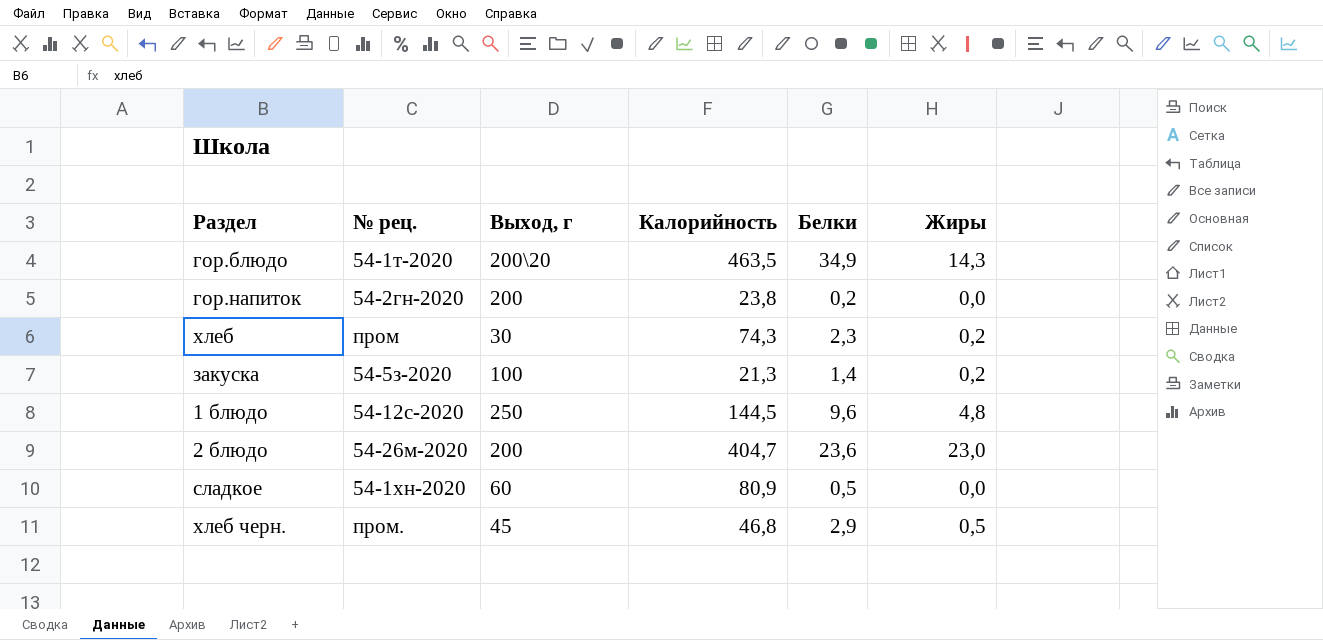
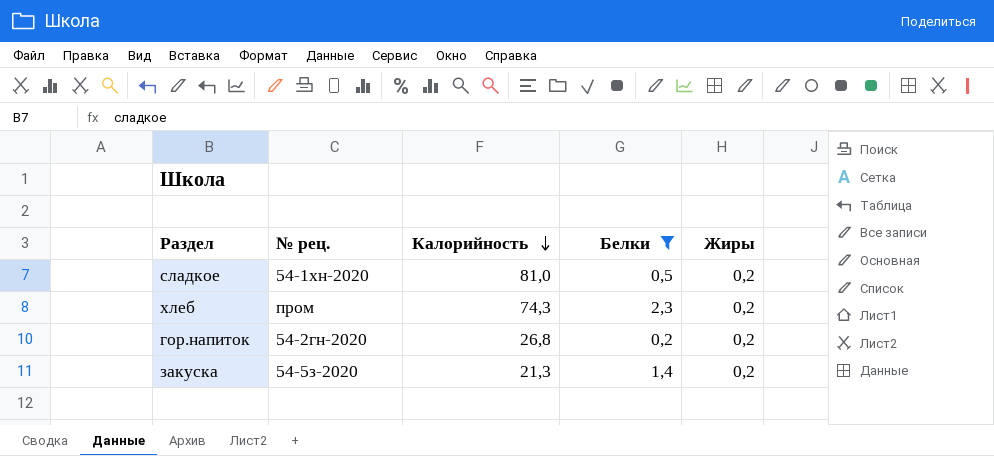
filter: none -> Белки <= 2,3
row order: none -> Калорийность descending
column Выход, г | position: 3 -> none
сладкое | Калорийность: 80,9 -> 81,0
сладкое | Жиры: 0,0 -> 0,2
гор.напиток | Калорийность: 23,8 -> 26,8
гор.напиток | Жиры: 0,0 -> 0,2

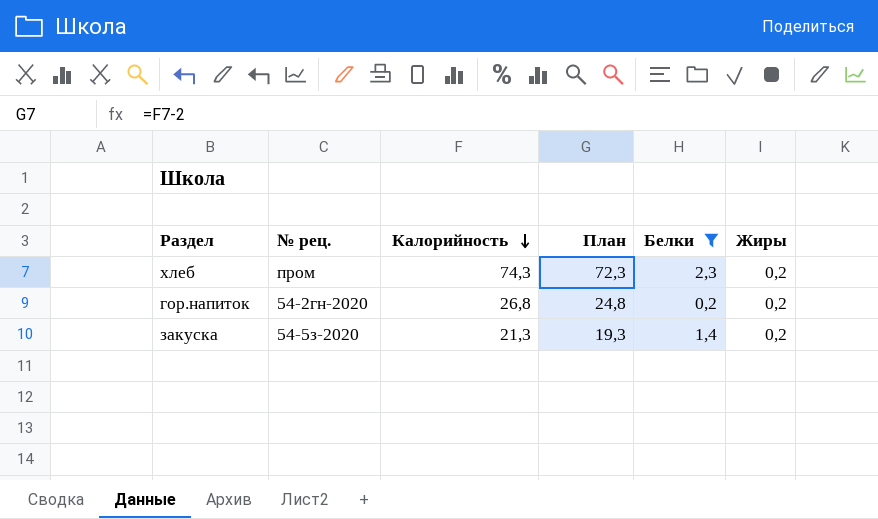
column План | formula: none -> [Калорийность] - 2
row сладкое: 54-1хн-2020 | 81,0 | 0,5 | 0,2 -> none

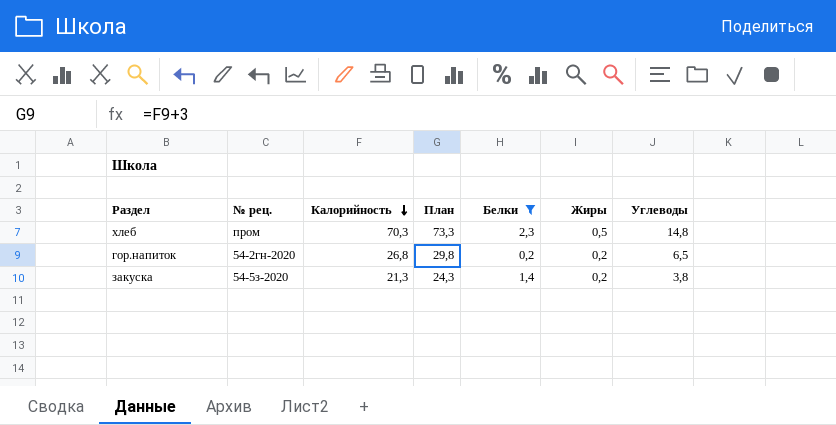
column План | formula: [Калорийность] - 2 -> [Калорийность] + 3
column Углеводы | position: none -> 7
хлеб | Калорийность: 74,3 -> 70,3
хлеб | Жиры: 0,2 -> 0,5

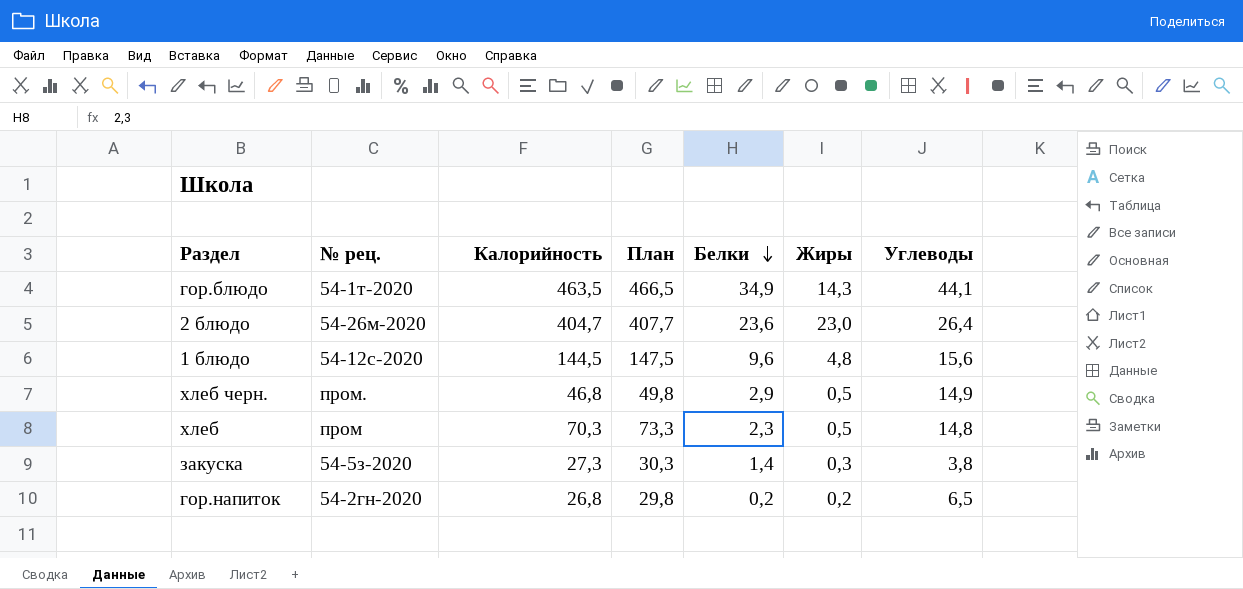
filter: Белки <= 2,3 -> none
row order: Калорийность descending -> Белки descending
закуска | Калорийность: 21,3 -> 27,3
закуска | План: 24,3 -> 30,3
закуска | Жиры: 0,2 -> 0,3

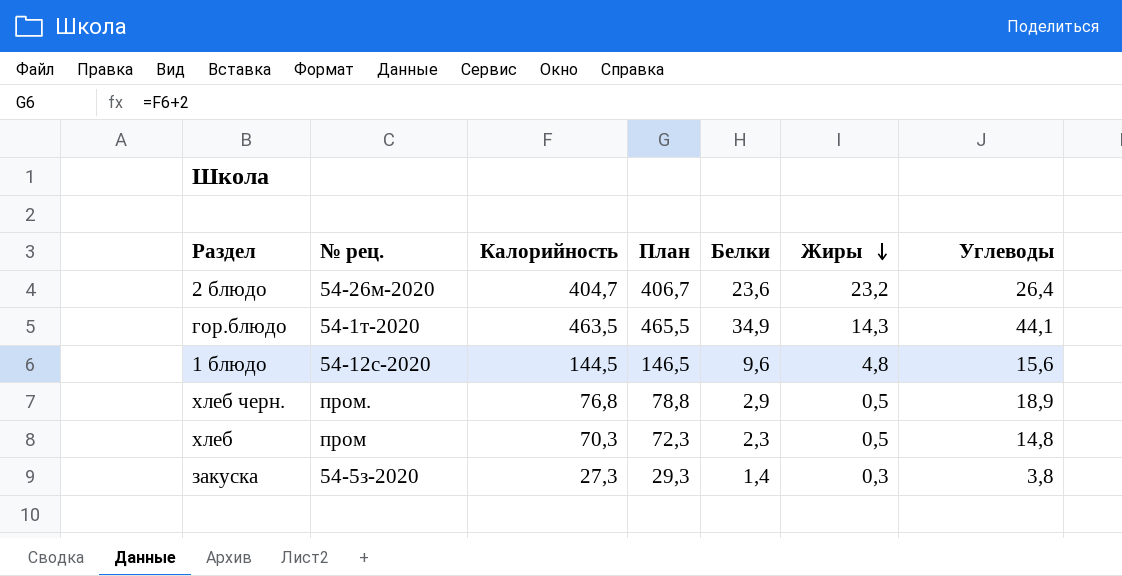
row order: Белки descending -> Жиры descending
column План | formula: [Калорийность] + 3 -> [Калорийность] + 2
row гор.напиток: 54-2гн-2020 | 26,8 | 29,8 | 0,2 | 0,2 | 6,5 -> none
2 блюдо | Жиры: 23,0 -> 23,2
хлеб черн. | Калорийность: 46,8 -> 76,8
хлеб черн. | Углеводы: 14,9 -> 18,9

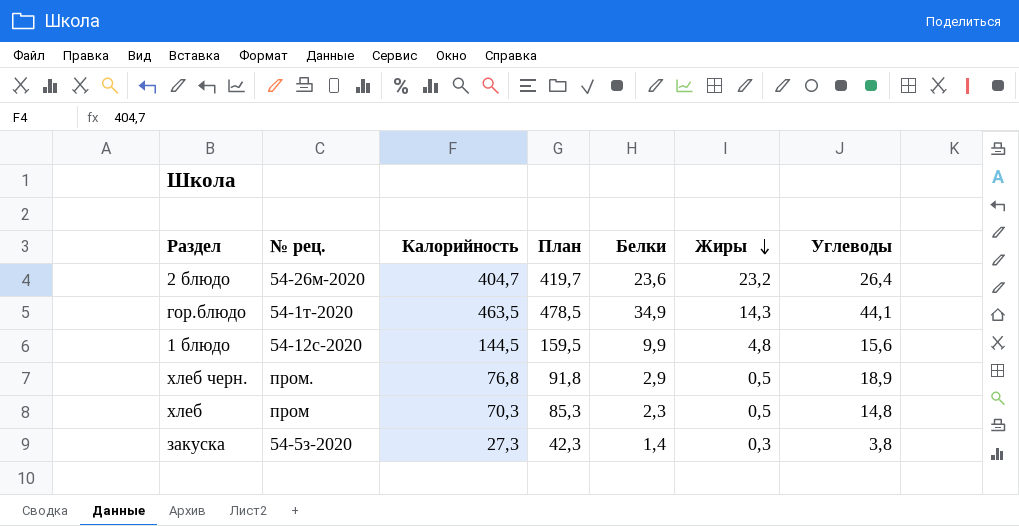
column План | formula: [Калорийность] + 2 -> [Калорийность] + 15
1 блюдо | Белки: 9,6 -> 9,9

